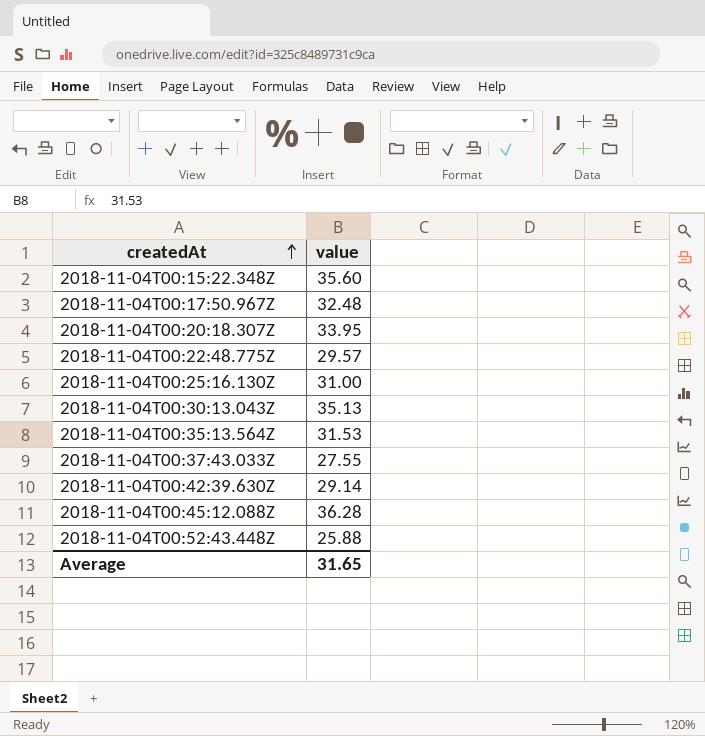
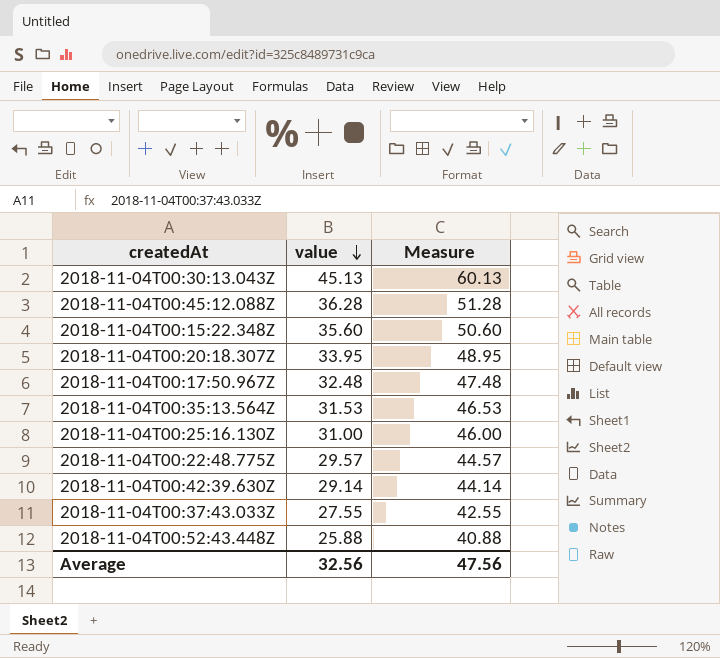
row order: createdAt ascending -> value descending
column Measure | formula: none -> [value] + 15
2018-11-04T00:30:13.043Z | value: 35.13 -> 45.13
Average | value: 31.65 -> 32.56

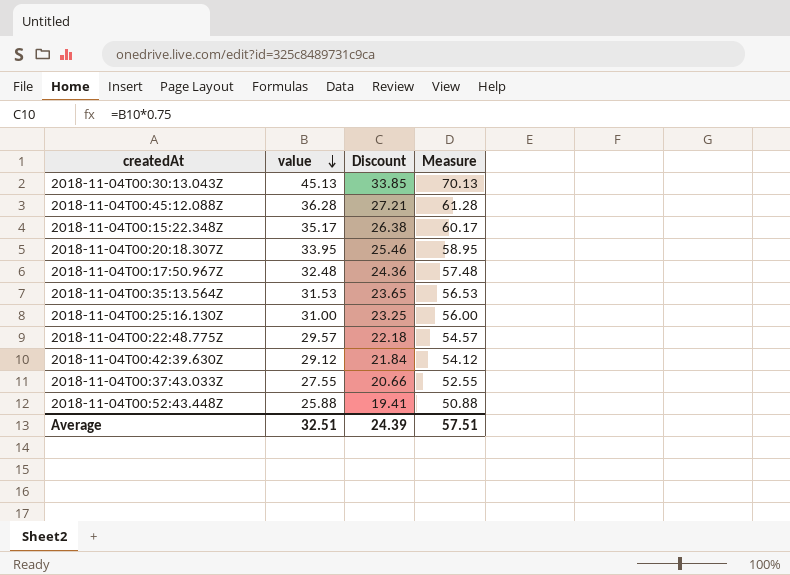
column Discount | formula: none -> [value] * 0.75
column Measure | formula: [value] + 15 -> [value] + 25
2018-11-04T00:15:22.348Z | value: 35.60 -> 35.17
2018-11-04T00:42:39.630Z | value: 29.14 -> 29.12
Average | value: 32.56 -> 32.51
Average | Measure: 47.56 -> 57.51

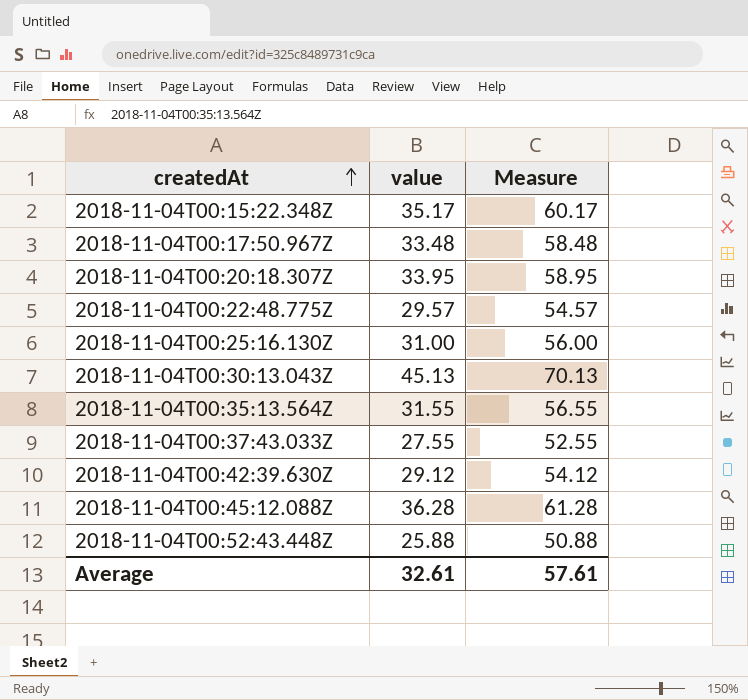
row order: value descending -> createdAt ascending
column Discount | formula: [value] * 0.75 -> none
2018-11-04T00:17:50.967Z | value: 32.48 -> 33.48
2018-11-04T00:17:50.967Z | Measure: 57.48 -> 58.48
2018-11-04T00:35:13.564Z | value: 31.53 -> 31.55
2018-11-04T00:35:13.564Z | Measure: 56.53 -> 56.55
Average | value: 32.51 -> 32.61
Average | Measure: 57.51 -> 57.61

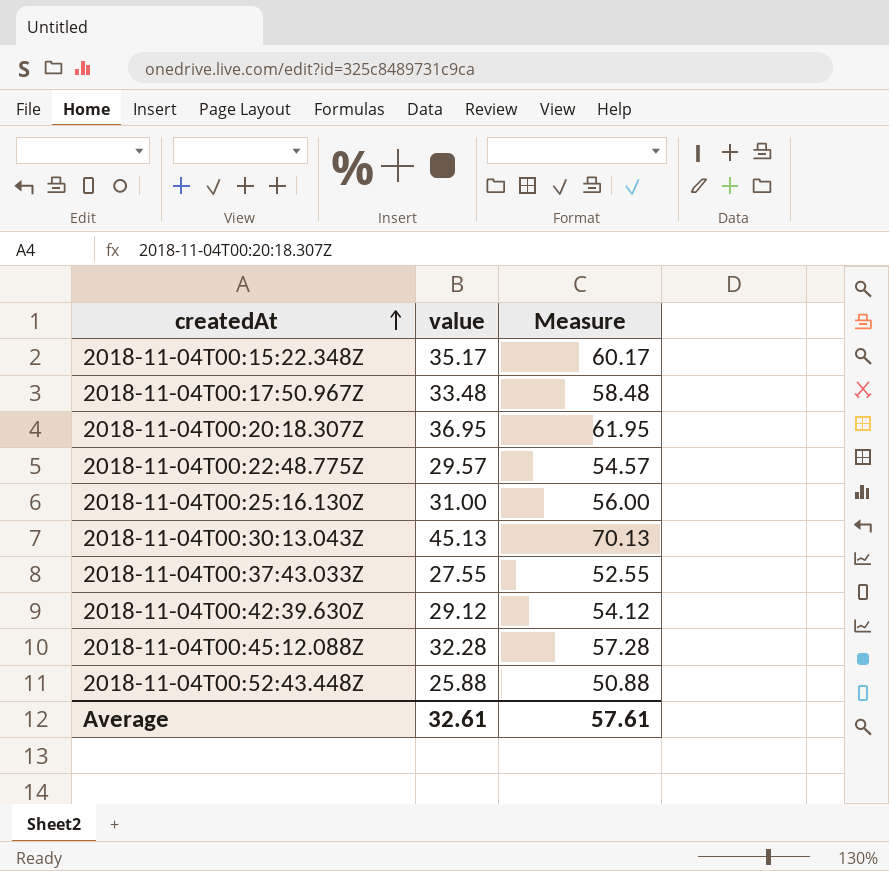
row 2018-11-04T00:35:13.564Z: 31.55 | 56.55 -> none
2018-11-04T00:20:18.307Z | value: 33.95 -> 36.95
2018-11-04T00:20:18.307Z | Measure: 58.95 -> 61.95
2018-11-04T00:45:12.088Z | value: 36.28 -> 32.28
2018-11-04T00:45:12.088Z | Measure: 61.28 -> 57.28

